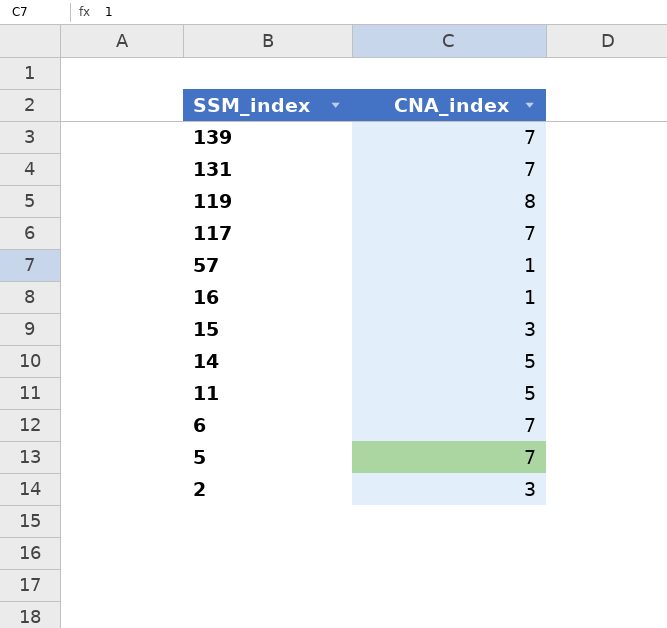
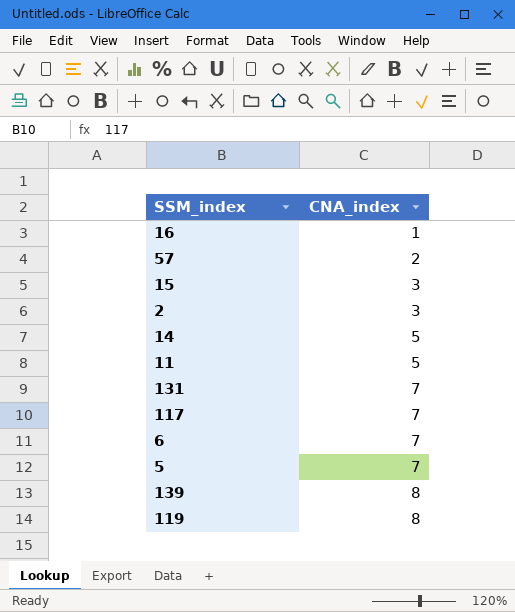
row order: SSM_index descending -> CNA_index ascending
57 | CNA_index: 1 -> 2
139 | CNA_index: 7 -> 8

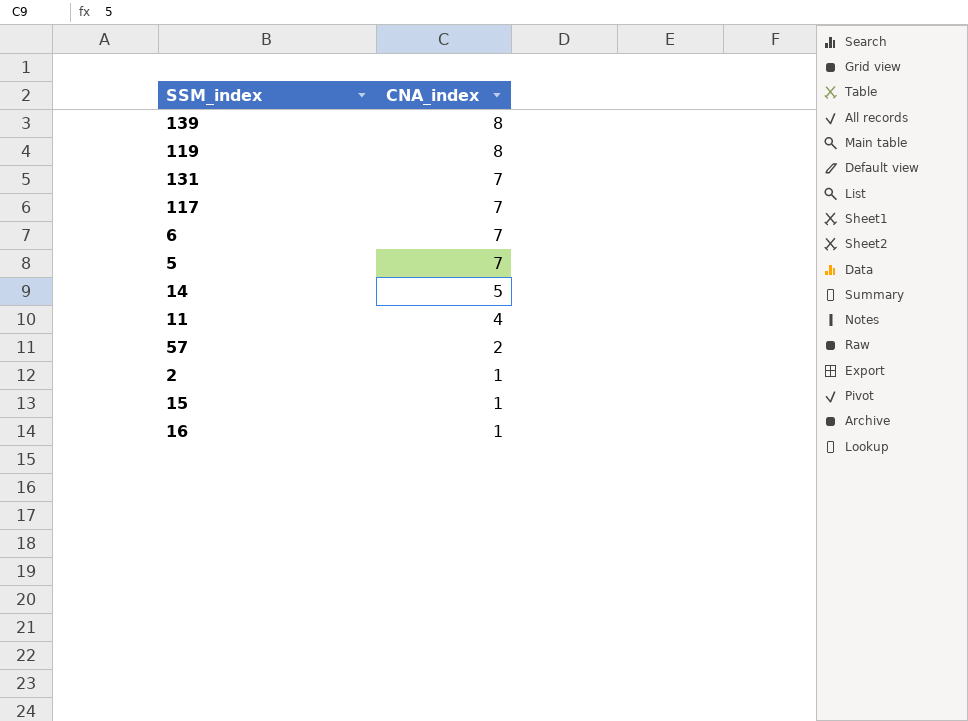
row order: CNA_index ascending -> CNA_index descending
11 | CNA_index: 5 -> 4
2 | CNA_index: 3 -> 1
15 | CNA_index: 3 -> 1

